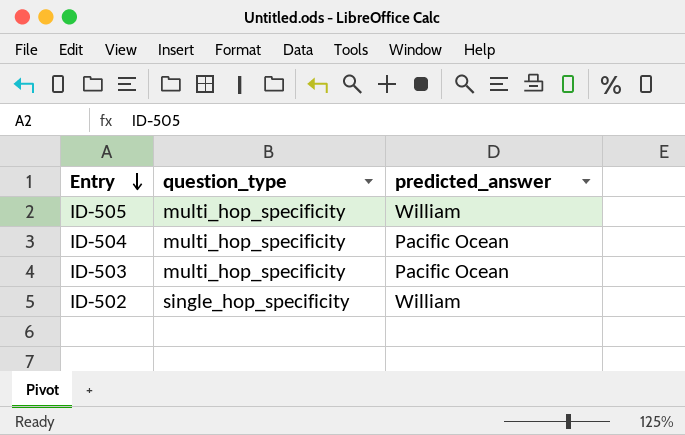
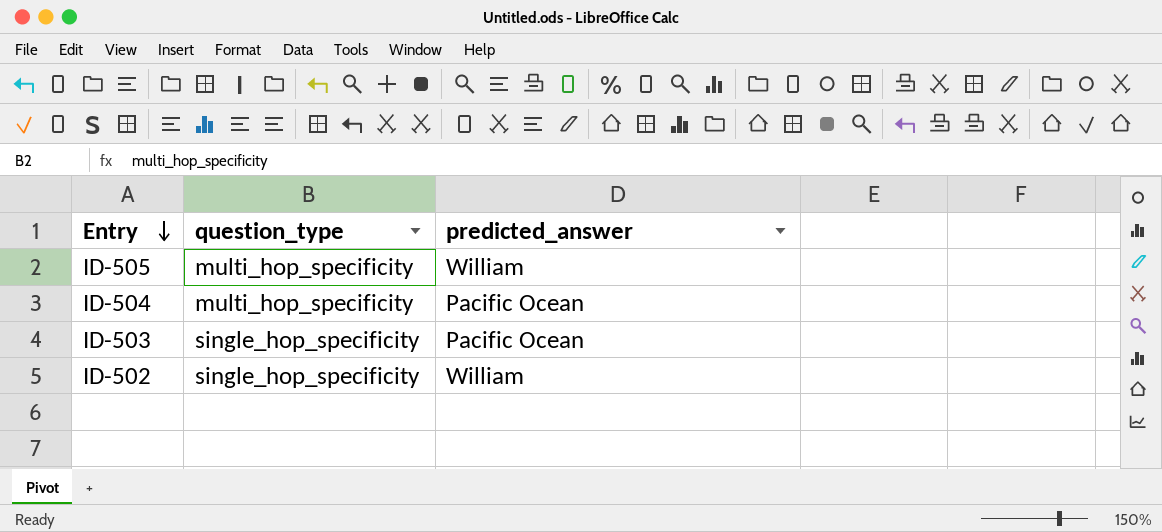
ID-503 | question_type: multi_hop_specificity -> single_hop_specificity

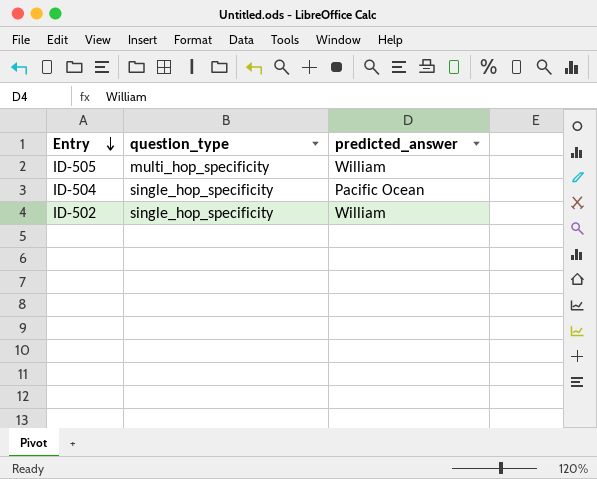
row ID-503: single_hop_specificity | Pacific Ocean -> none
ID-504 | question_type: multi_hop_specificity -> single_hop_specificity

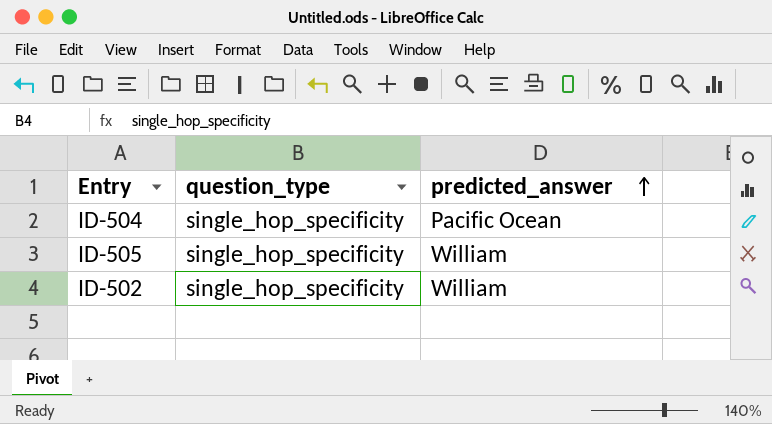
row order: Entry descending -> predicted_answer ascending
ID-505 | question_type: multi_hop_specificity -> single_hop_specificity

